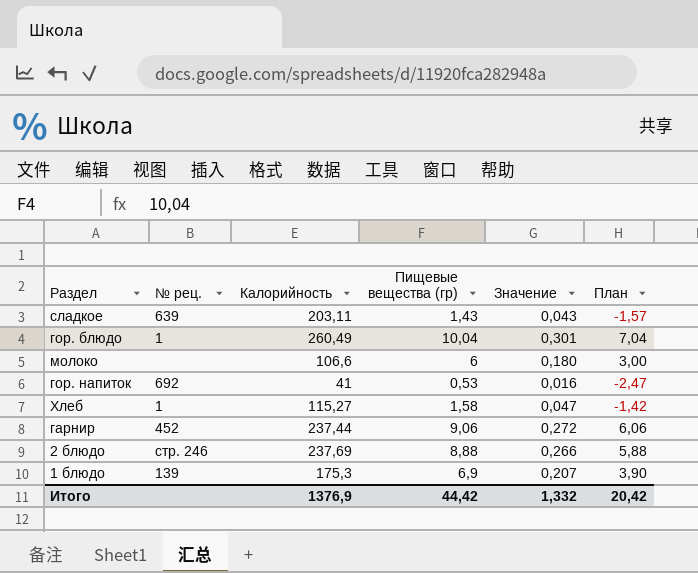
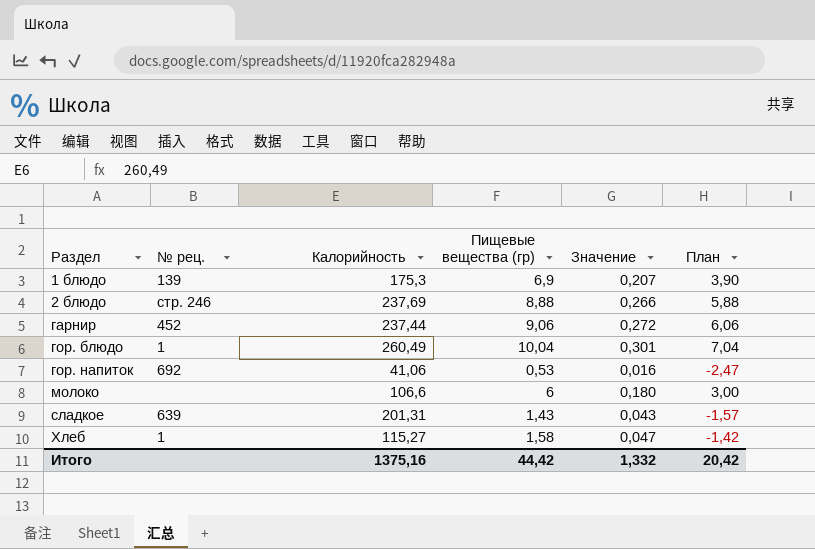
row order: none -> Раздел ascending
гор. напиток | Калорийность: 41 -> 41,06
сладкое | Калорийность: 203,11 -> 201,31
Итого | Калорийность: 1376,9 -> 1375,16

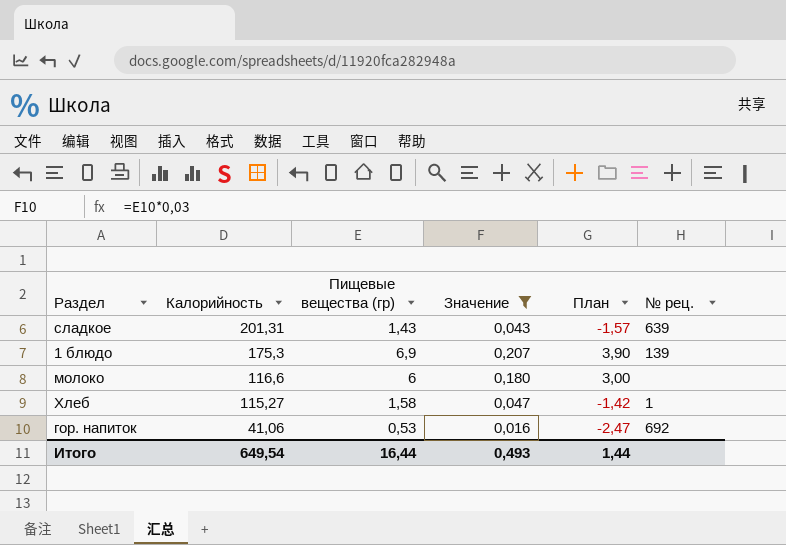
filter: none -> Значение <= 0,207
row order: Раздел ascending -> Калорийность descending
column № рец. | position: 2 -> 6
молоко | Калорийность: 106,6 -> 116,6
Итого | Калорийность: 1375,16 -> 649,54
Итого | Пищевые вещества (гр): 44,42 -> 16,44
Итого | Значение: 1,332 -> 0,493
Итого | План: 20,42 -> 1,44

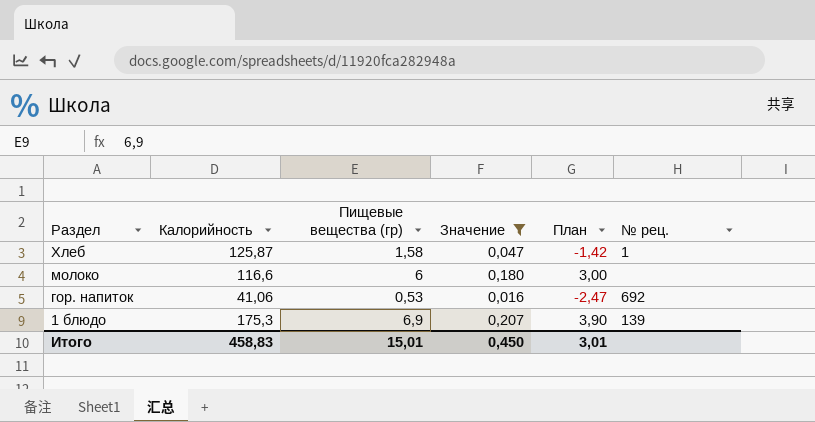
row order: Калорийность descending -> Раздел descending
row сладкое: 201,31 | 1,43 | 0,043 | -1,57 | 639 -> none
Хлеб | Калорийность: 115,27 -> 125,87
Итого | Калорийность: 649,54 -> 458,83
Итого | Пищевые вещества (гр): 16,44 -> 15,01
Итого | Значение: 0,493 -> 0,450
Итого | План: 1,44 -> 3,01

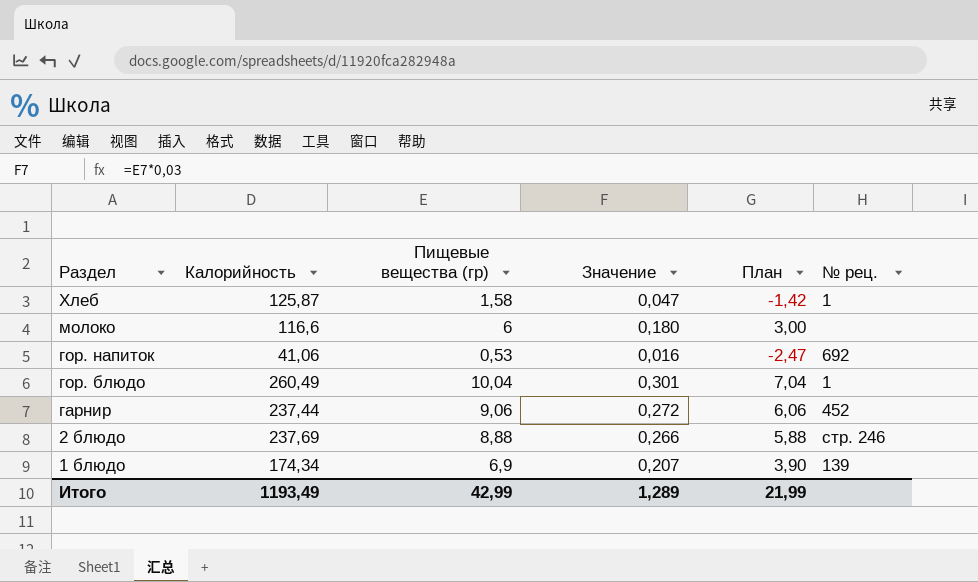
filter: Значение <= 0,207 -> none
1 блюдо | Калорийность: 175,3 -> 174,34
Итого | Калорийность: 458,83 -> 1193,49
Итого | Пищевые вещества (гр): 15,01 -> 42,99
Итого | Значение: 0,450 -> 1,289
Итого | План: 3,01 -> 21,99

